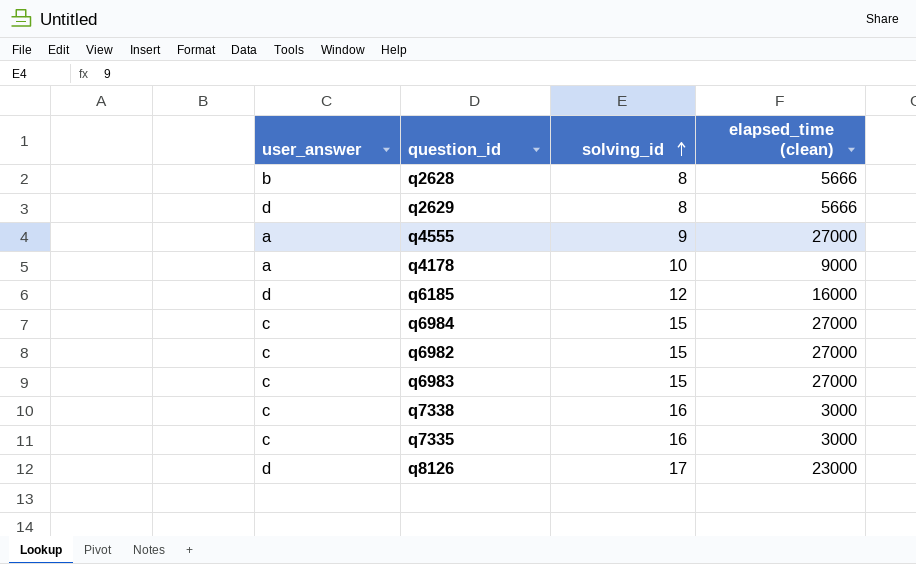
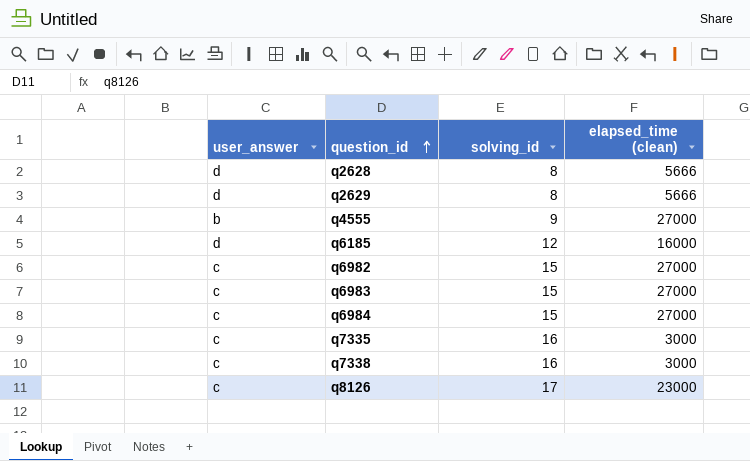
row order: solving_id ascending -> question_id ascending
row q4178: a | 10 | 9000 -> none
q2628 | user_answer: b -> d
q4555 | user_answer: a -> b
q8126 | user_answer: d -> c

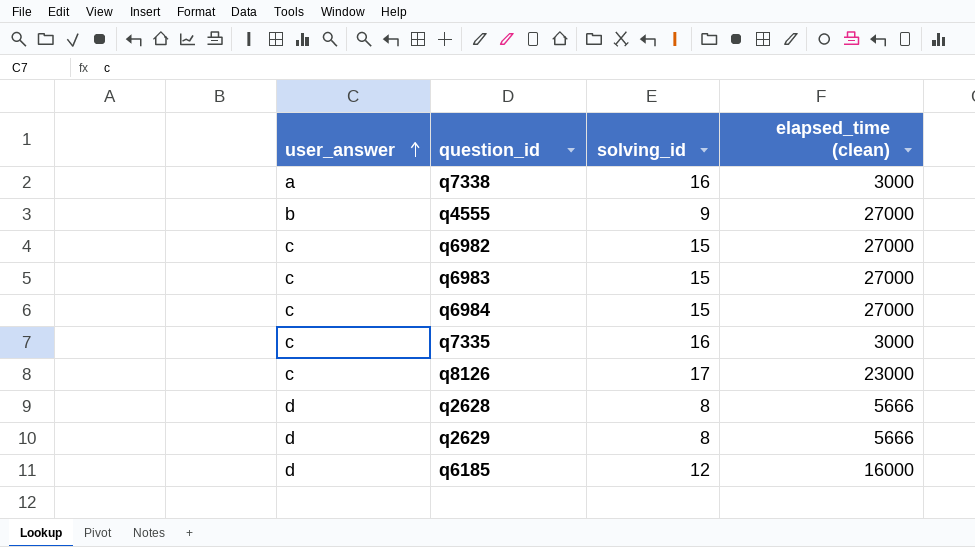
row order: question_id ascending -> user_answer ascending
q7338 | user_answer: c -> a

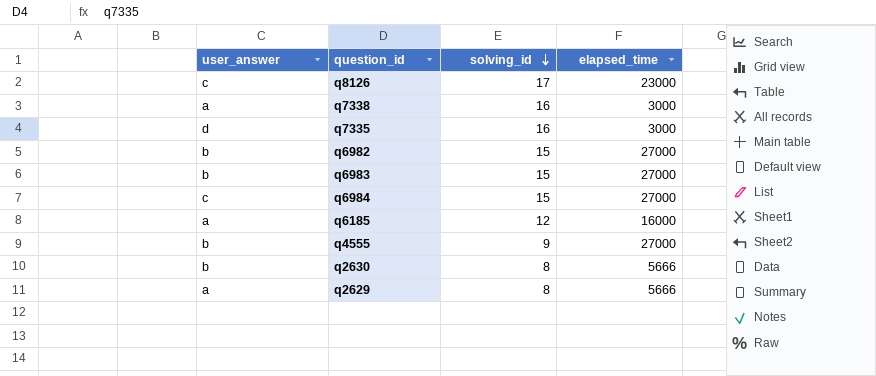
row order: user_answer ascending -> solving_id descending
column name: elapsed_time (clean) -> elapsed_time
row q2628: d | 8 | 5666 -> none
q7335 | user_answer: c -> d
q6982 | user_answer: c -> b
q6983 | user_answer: c -> b
q6185 | user_answer: d -> a
row q2630: none -> b | 8 | 5666
q2629 | user_answer: d -> a

